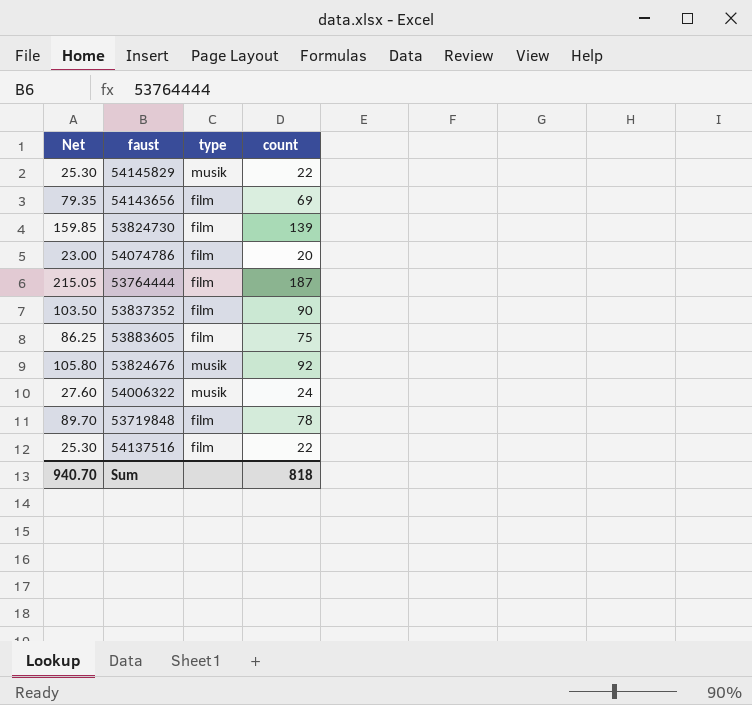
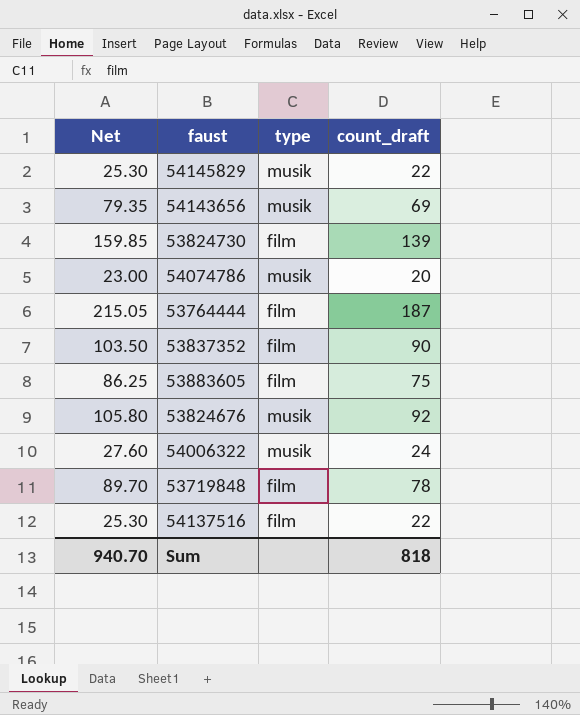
column name: count -> count_draft
54143656 | type: film -> musik
54074786 | type: film -> musik

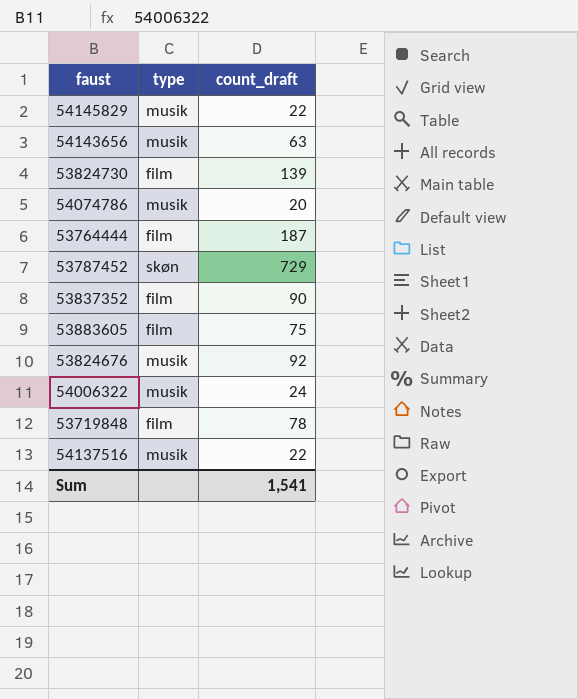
column Net | formula: [count_draft] * 1.15 -> none
54143656 | count_draft: 69 -> 63
row 53787452: none -> skøn | 729
54137516 | type: film -> musik
Sum | count_draft: 818 -> 1,541

